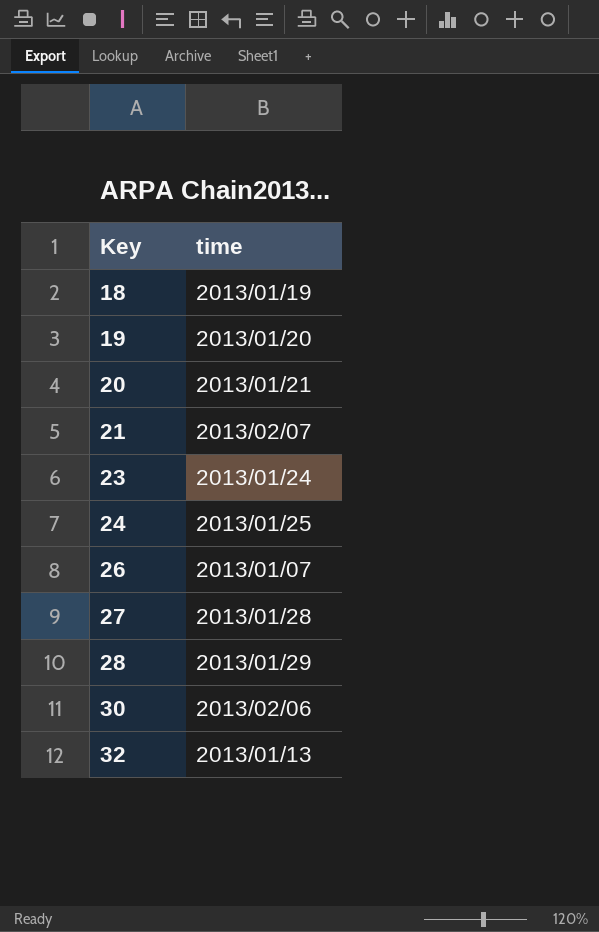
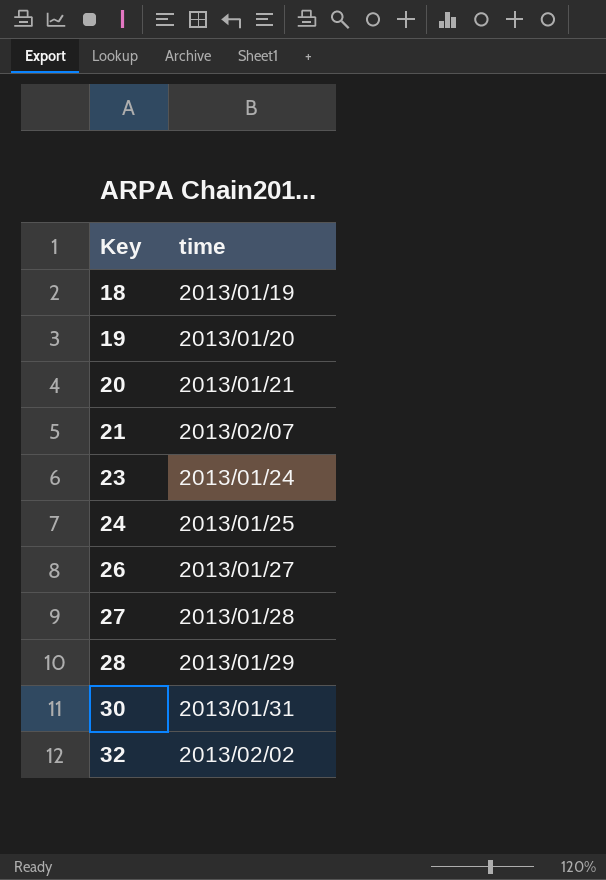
26 | time: 2013/01/07 -> 2013/01/27
30 | time: 2013/02/06 -> 2013/01/31
32 | time: 2013/01/13 -> 2013/02/02

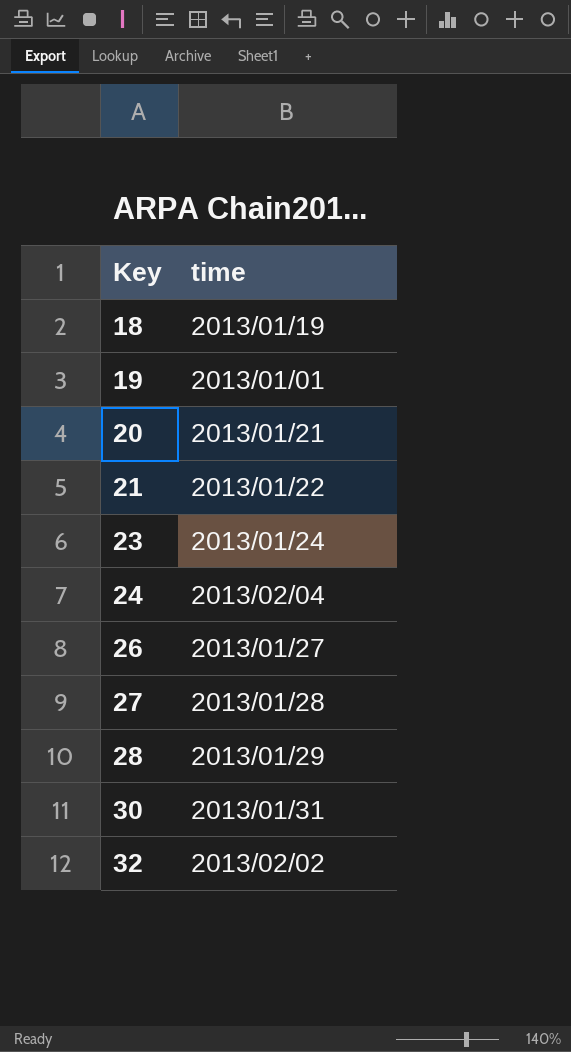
19 | time: 2013/01/20 -> 2013/01/01
21 | time: 2013/02/07 -> 2013/01/22
24 | time: 2013/01/25 -> 2013/02/04

